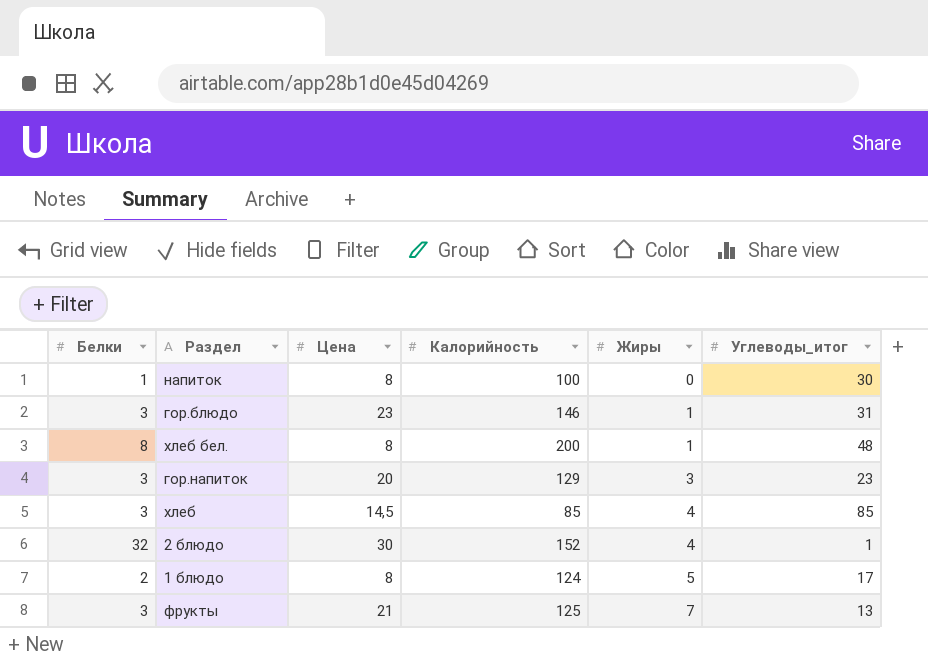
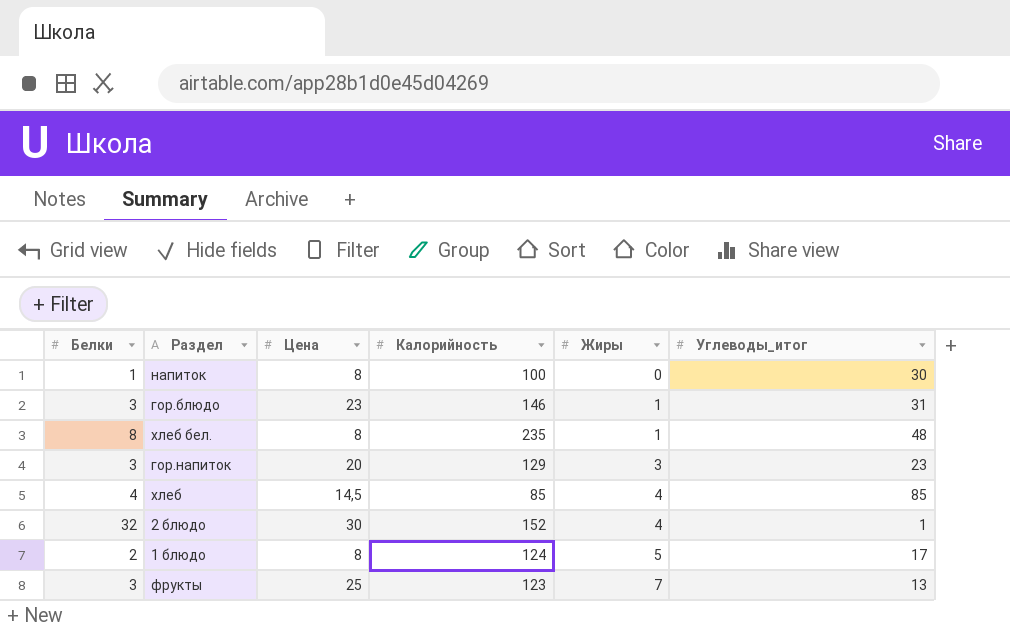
хлеб бел. | Калорийность: 200 -> 235
хлеб | Белки: 3 -> 4
фрукты | Цена: 21 -> 25
фрукты | Калорийность: 125 -> 123

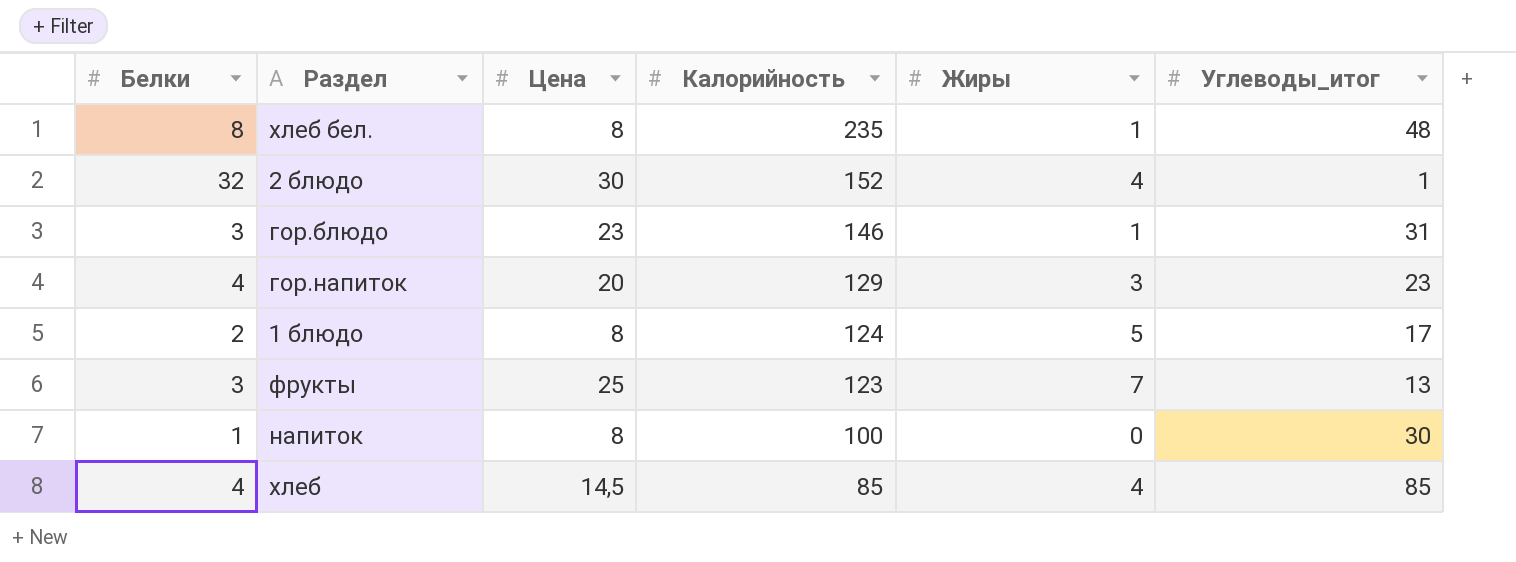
row order: Жиры ascending -> Калорийность descending
гор.напиток | Белки: 3 -> 4

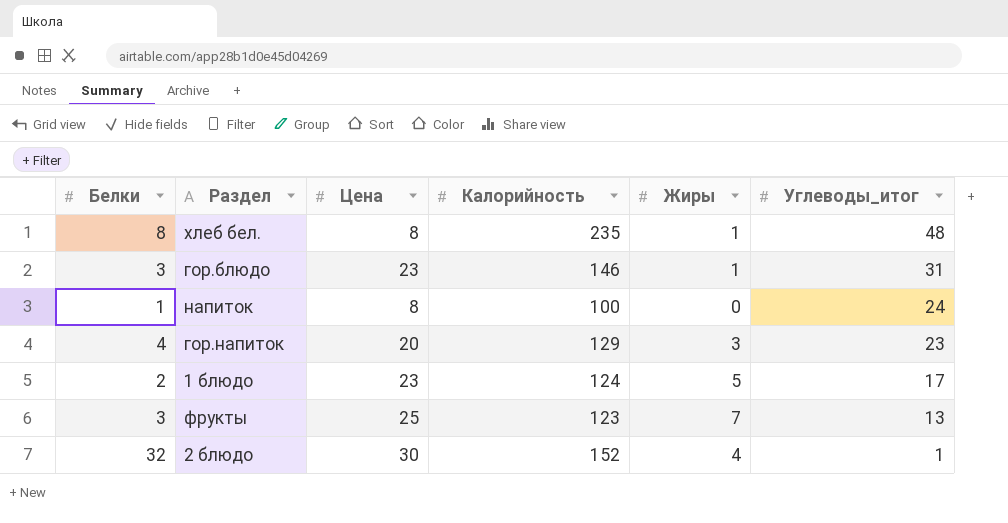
row order: Калорийность descending -> Углеводы_итог descending
row хлеб: 4 | 14,5 | 85 | 4 | 85 -> none
напиток | Углеводы_итог: 30 -> 24
1 блюдо | Цена: 8 -> 23

